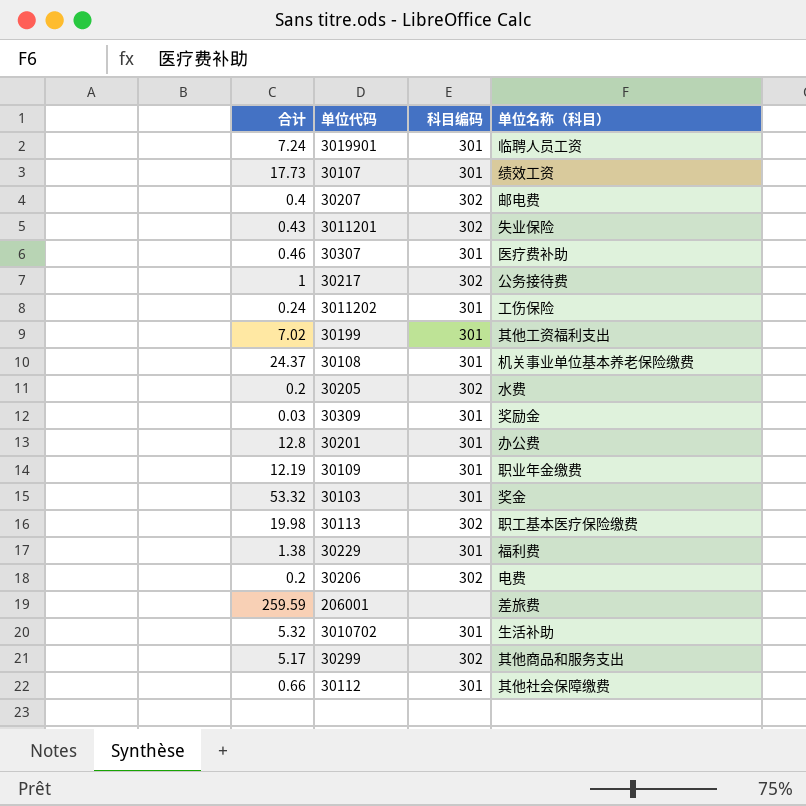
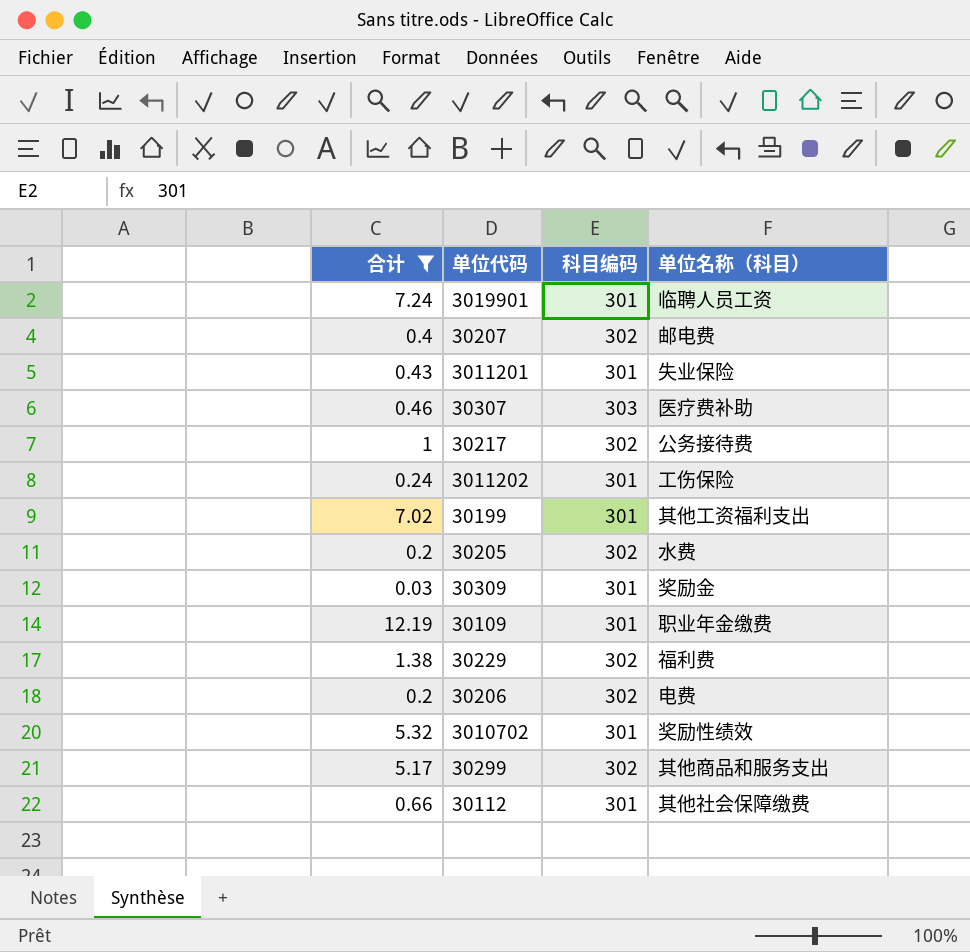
filter: none -> 合计 <= 12.19
3011201 | 科目编码: 302 -> 301
30307 | 科目编码: 301 -> 303
30229 | 科目编码: 301 -> 302
3010702 | 单位名称（科目）: 生活补助 -> 奖励性绩效

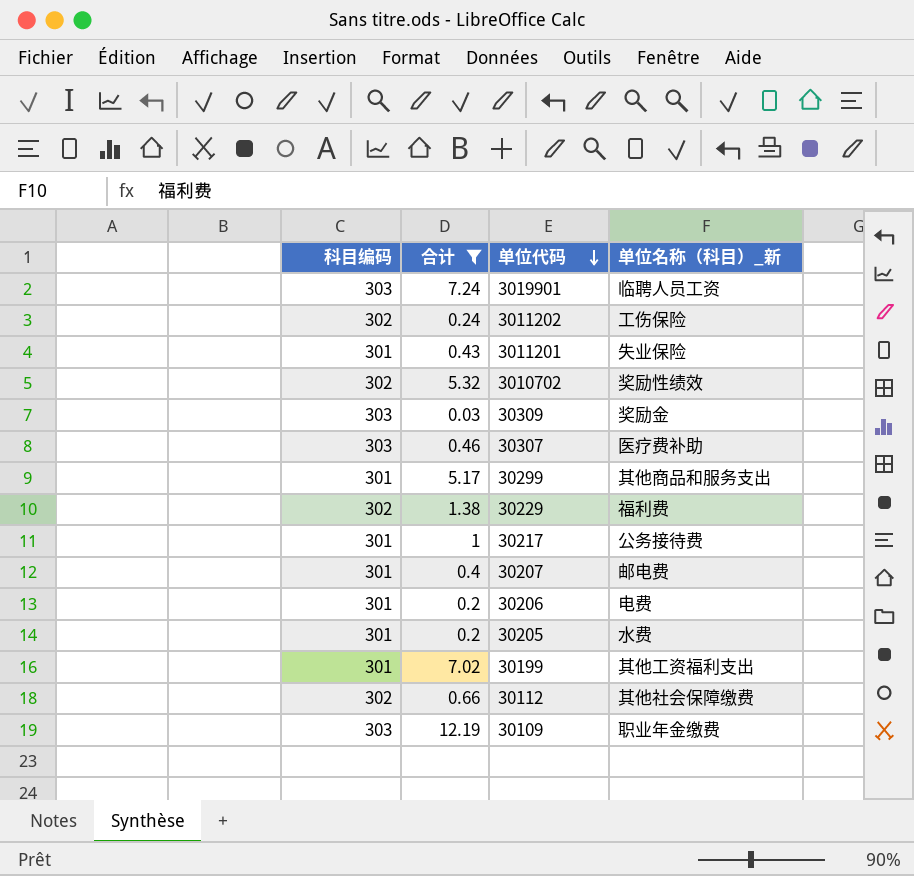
row order: none -> 单位代码 descending
column 科目编码 | position: 3 -> 1
column name: 单位名称（科目） -> 单位名称（科目）_新
3019901 | 科目编码: 301 -> 303
3011202 | 科目编码: 301 -> 302
3010702 | 科目编码: 301 -> 302
30309 | 科目编码: 301 -> 303
30299 | 科目编码: 302 -> 301
30217 | 科目编码: 302 -> 301
30207 | 科目编码: 302 -> 301
30206 | 科目编码: 302 -> 301
30205 | 科目编码: 302 -> 301
30112 | 科目编码: 301 -> 302
30109 | 科目编码: 301 -> 303

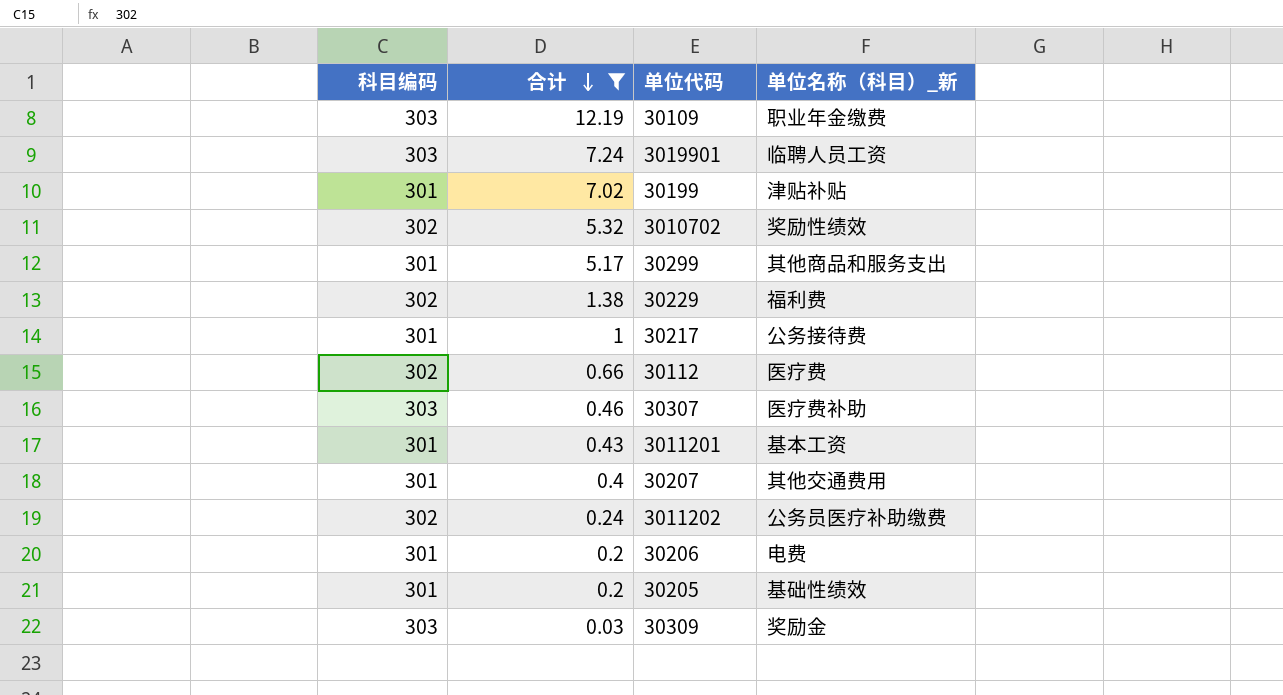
row order: 单位代码 descending -> 合计 descending
30199 | 单位名称（科目）_新: 其他工资福利支出 -> 津贴补贴
30112 | 单位名称（科目）_新: 其他社会保障缴费 -> 医疗费
3011201 | 单位名称（科目）_新: 失业保险 -> 基本工资
30207 | 单位名称（科目）_新: 邮电费 -> 其他交通费用
3011202 | 单位名称（科目）_新: 工伤保险 -> 公务员医疗补助缴费
30205 | 单位名称（科目）_新: 水费 -> 基础性绩效

